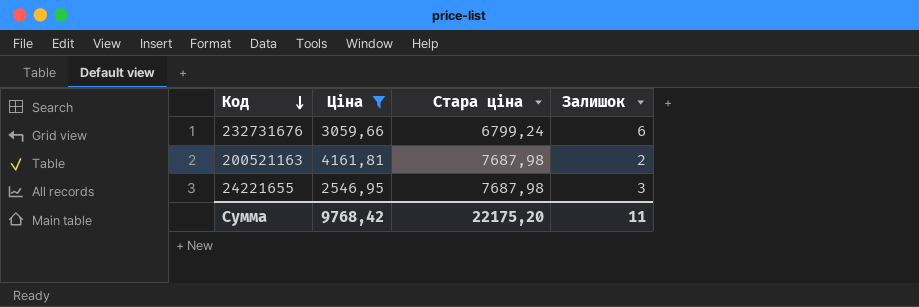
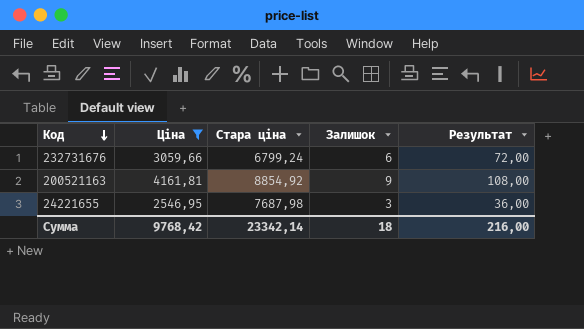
column Результат | formula: none -> [Залишок] * 12
200521163 | Стара ціна: 7687,98 -> 8854,92
200521163 | Залишок: 2 -> 9
Сумма | Стара ціна: 22175,20 -> 23342,14
Сумма | Залишок: 11 -> 18

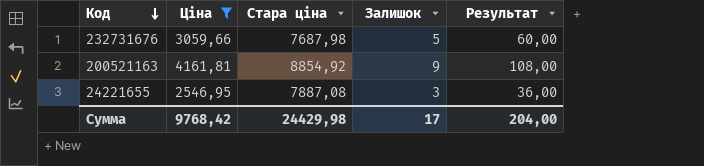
232731676 | Стара ціна: 6799,24 -> 7687,98
232731676 | Залишок: 6 -> 5
232731676 | Результат: 72,00 -> 60,00
24221655 | Стара ціна: 7687,98 -> 7887,08
Сумма | Стара ціна: 23342,14 -> 24429,98
Сумма | Залишок: 18 -> 17
Сумма | Результат: 216,00 -> 204,00

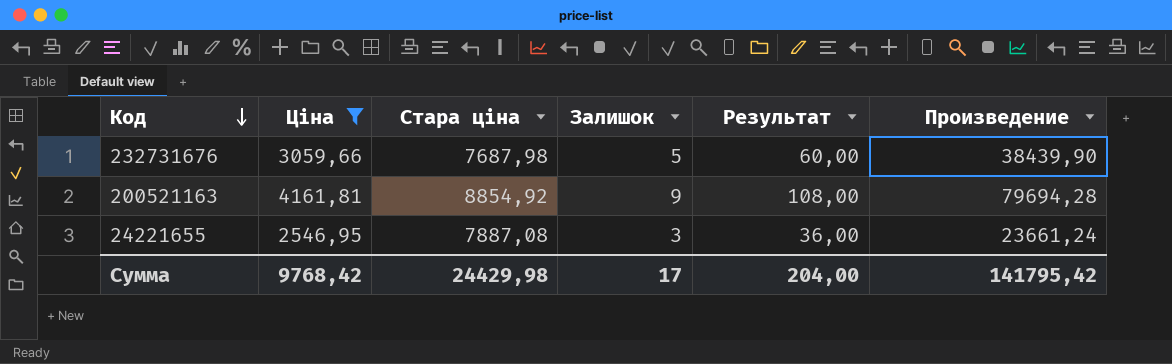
column Произведение | formula: none -> [Стара ціна] * [Залишок]

